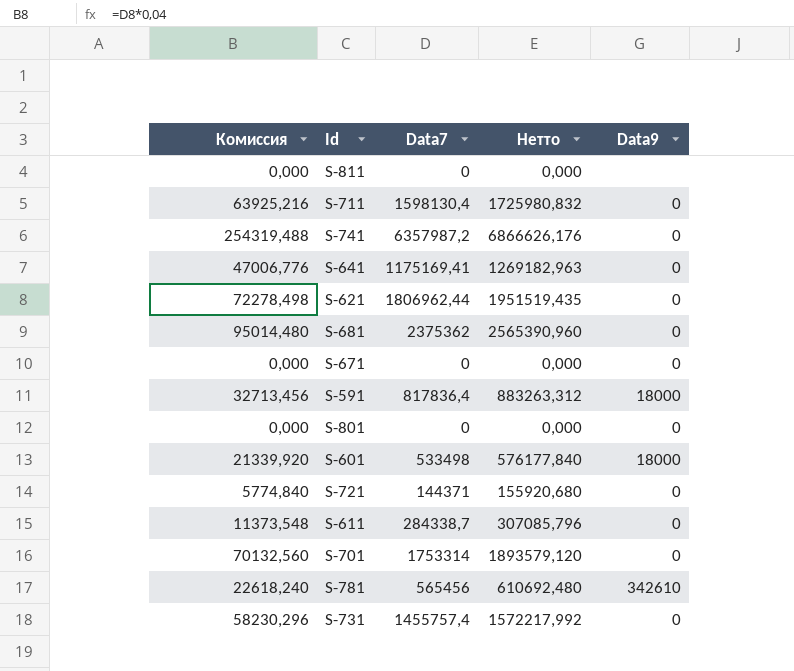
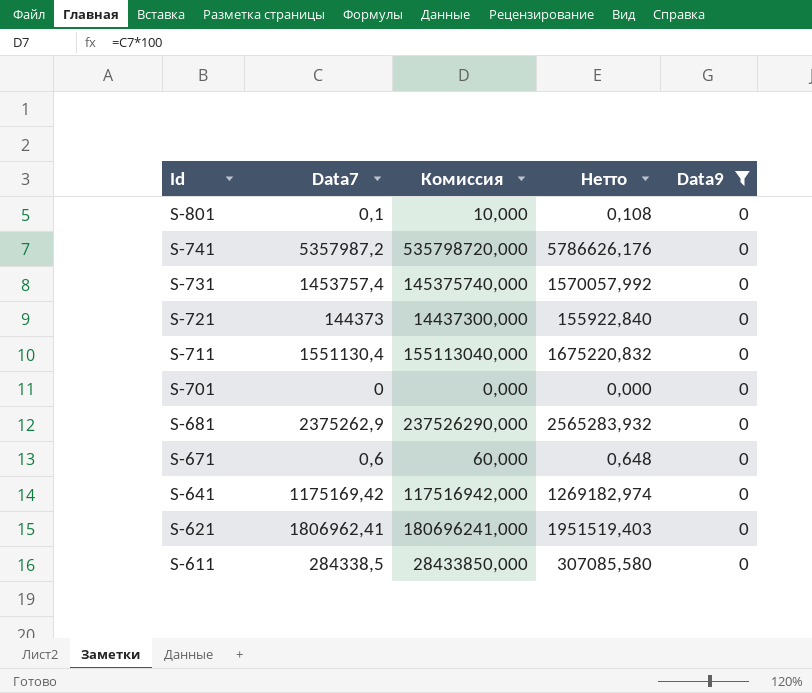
filter: none -> Data9 = 0
row order: none -> Id descending
column Комиссия | formula: [Data7] * 0,04 -> [Data7] * 100
column Комиссия | position: 1 -> 3
S-801 | Data7: 0 -> 0,1
S-801 | Нетто: 0,000 -> 0,108
S-741 | Data7: 6357987,2 -> 5357987,2
S-741 | Нетто: 6866626,176 -> 5786626,176
S-731 | Data7: 1455757,4 -> 1453757,4
S-731 | Нетто: 1572217,992 -> 1570057,992
S-721 | Data7: 144371 -> 144373
S-721 | Нетто: 155920,680 -> 155922,840
S-711 | Data7: 1598130,4 -> 1551130,4
S-711 | Нетто: 1725980,832 -> 1675220,832
S-701 | Data7: 1753314 -> 0
S-701 | Нетто: 1893579,120 -> 0,000
S-681 | Data7: 2375362 -> 2375262,9
S-681 | Нетто: 2565390,960 -> 2565283,932
S-671 | Data7: 0 -> 0,6
S-671 | Нетто: 0,000 -> 0,648
S-641 | Data7: 1175169,41 -> 1175169,42
S-641 | Нетто: 1269182,963 -> 1269182,974
S-621 | Data7: 1806962,44 -> 1806962,41
S-621 | Нетто: 1951519,435 -> 1951519,403
S-611 | Data7: 284338,7 -> 284338,5
S-611 | Нетто: 307085,796 -> 307085,580

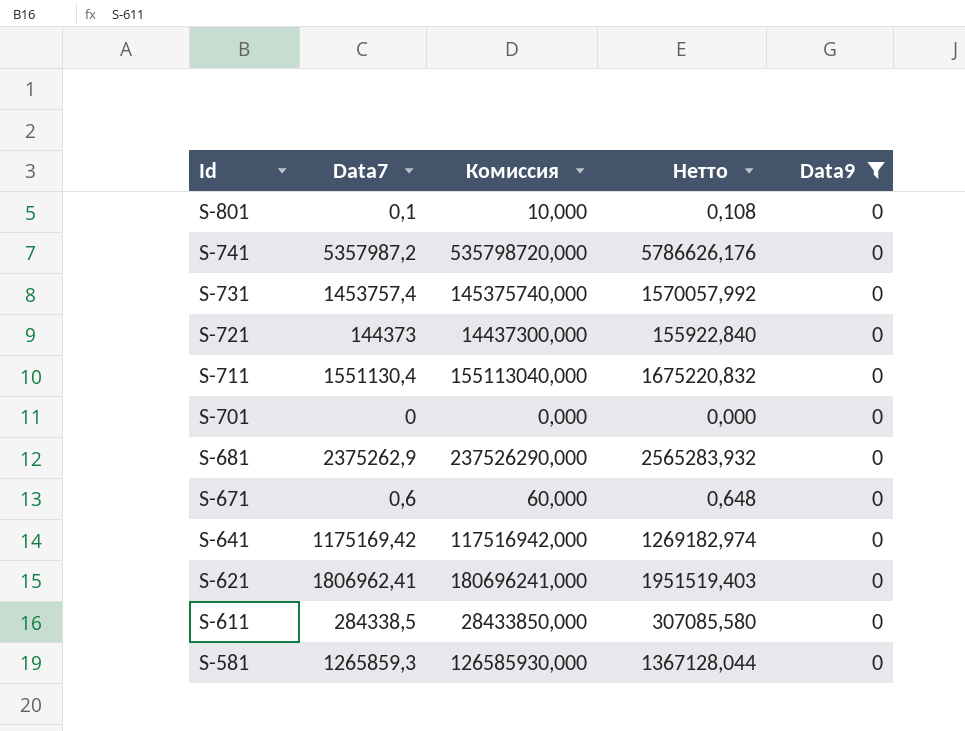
row S-581: none -> 1265859,3 | 126585930,000 | 1367128,044 | 0

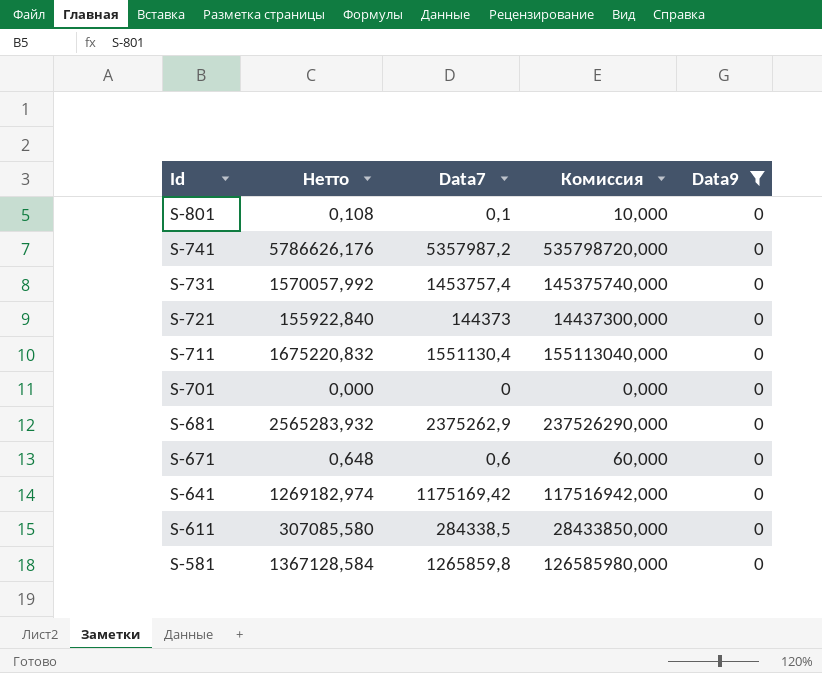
column Нетто | position: 4 -> 2
row S-621: 1806962,41 | 180696241,000 | 1951519,403 | 0 -> none
S-581 | Нетто: 1367128,044 -> 1367128,584
S-581 | Data7: 1265859,3 -> 1265859,8
S-581 | Комиссия: 126585930,000 -> 126585980,000

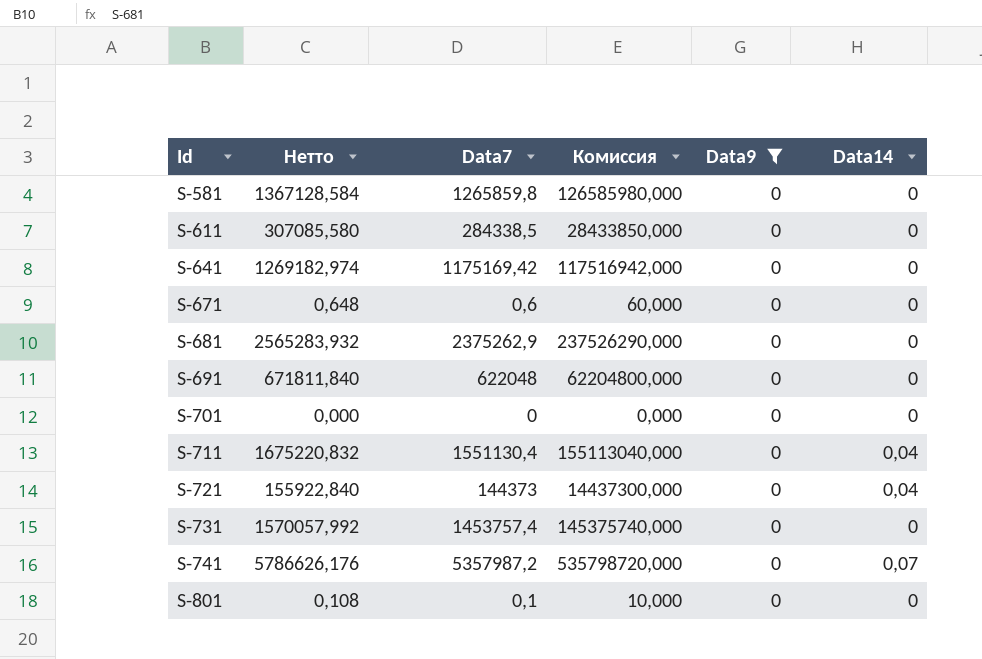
row order: Id descending -> Id ascending
column Data14 | position: none -> 6
row S-691: none -> 671811,840 | 622048 | 62204800,000 | 0 | 0

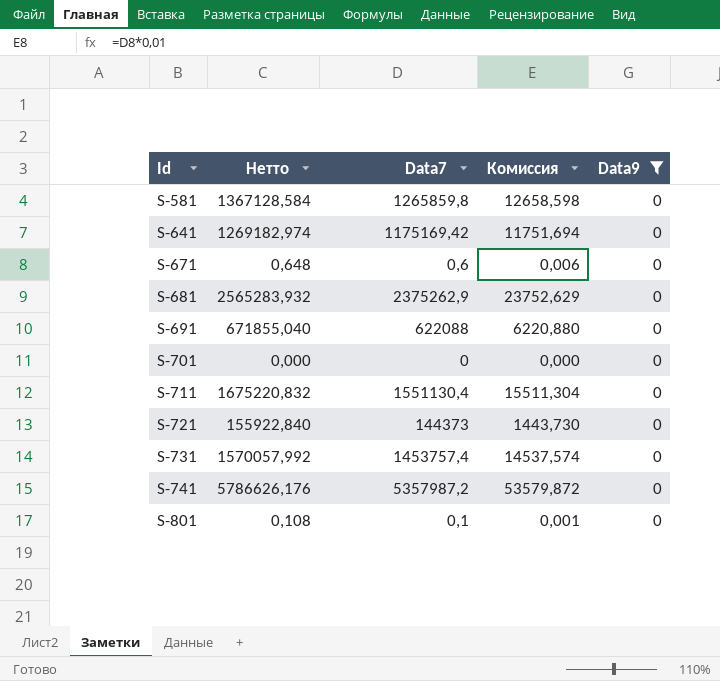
column Data14 | position: 6 -> none
column Комиссия | formula: [Data7] * 100 -> [Data7] * 0,01
row S-611: 307085,580 | 284338,5 | 28433850,000 | 0 | 0 -> none
S-691 | Нетто: 671811,840 -> 671855,040
S-691 | Data7: 622048 -> 622088

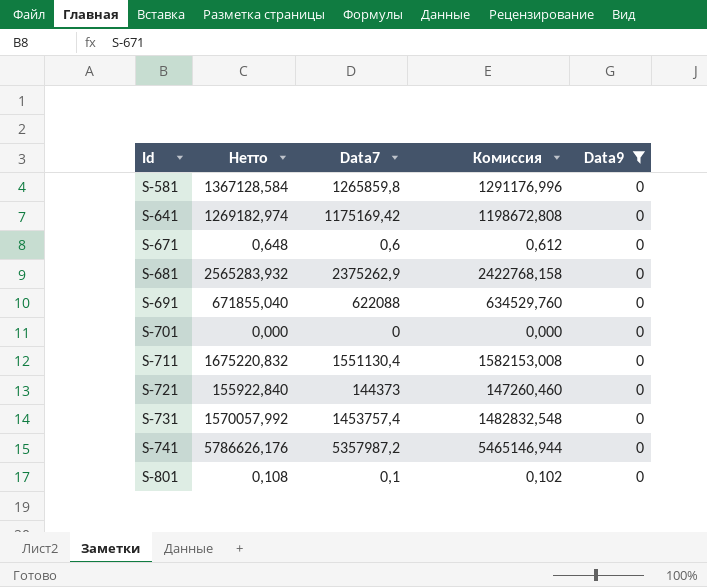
column Комиссия | formula: [Data7] * 0,01 -> [Data7] * 1,02

